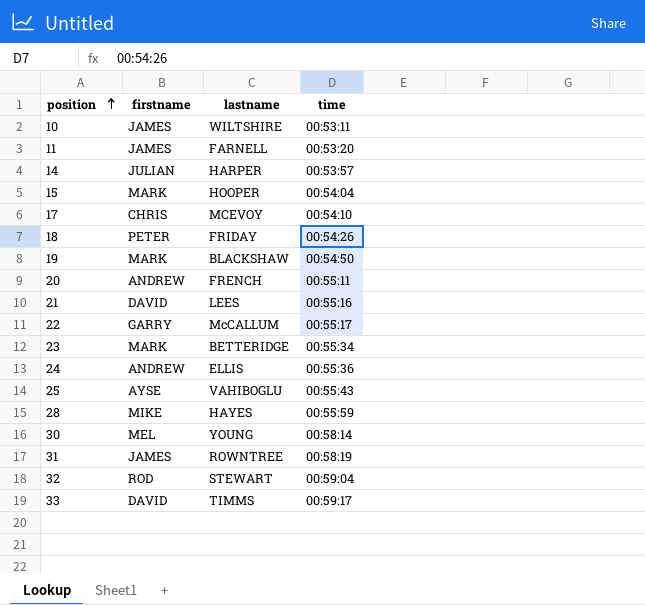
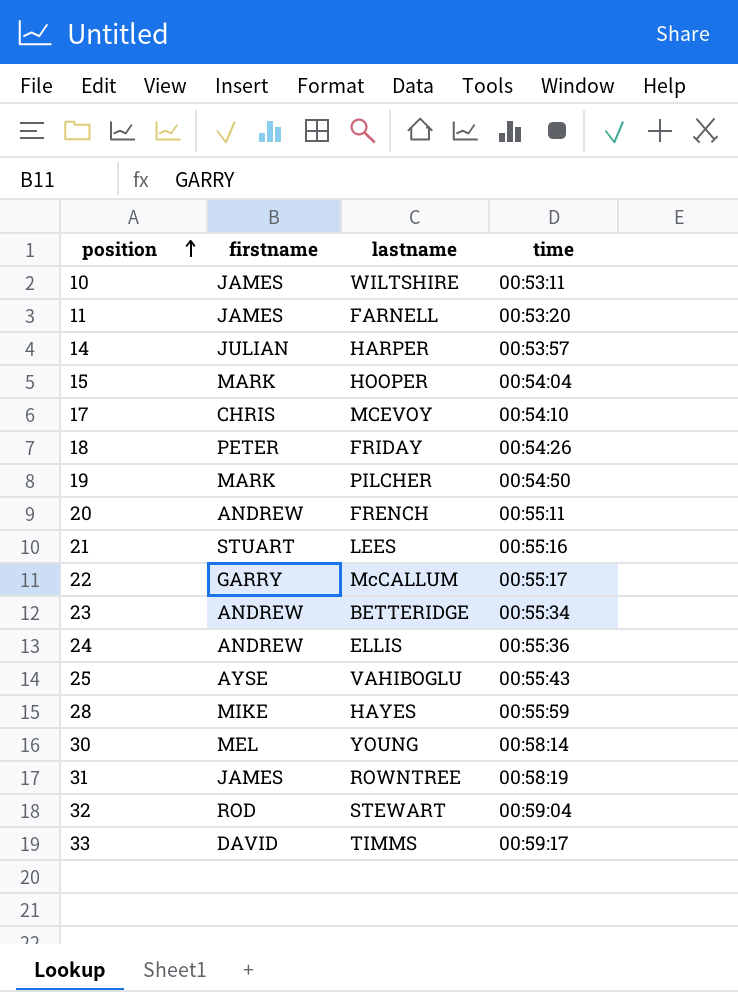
19 | lastname: BLACKSHAW -> PILCHER
21 | firstname: DAVID -> STUART
23 | firstname: MARK -> ANDREW

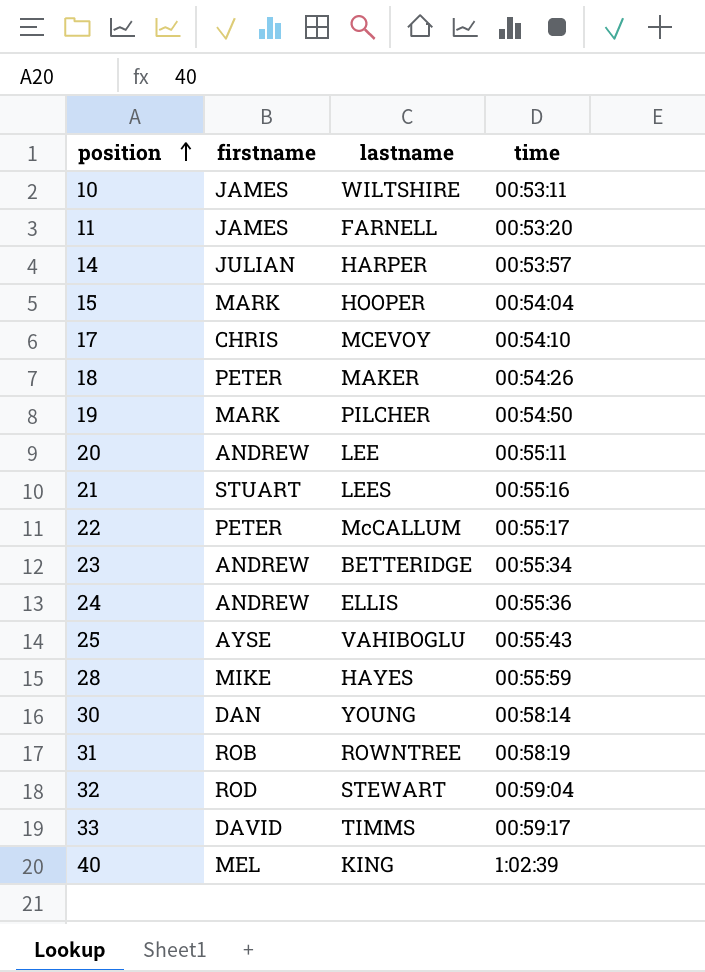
18 | lastname: FRIDAY -> MAKER
20 | lastname: FRENCH -> LEE
22 | firstname: GARRY -> PETER
30 | firstname: MEL -> DAN
31 | firstname: JAMES -> ROB
row 40: none -> MEL | KING | 1:02:39

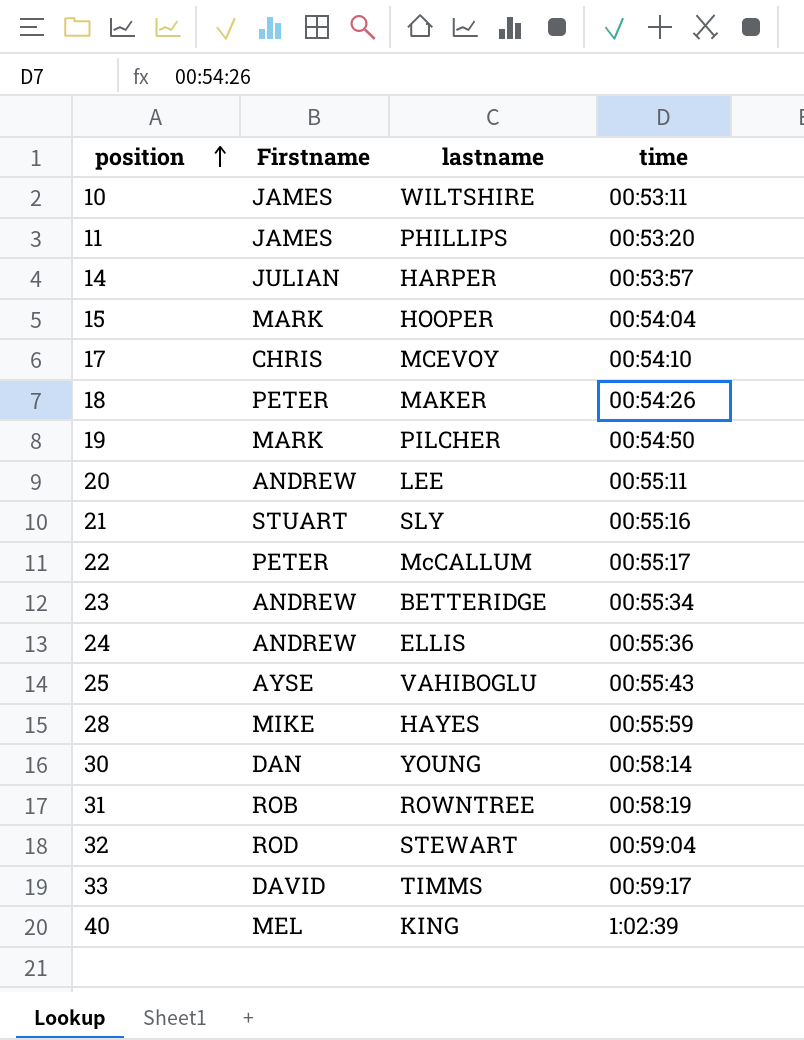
column name: firstname -> Firstname
11 | lastname: FARNELL -> PHILLIPS
21 | lastname: LEES -> SLY

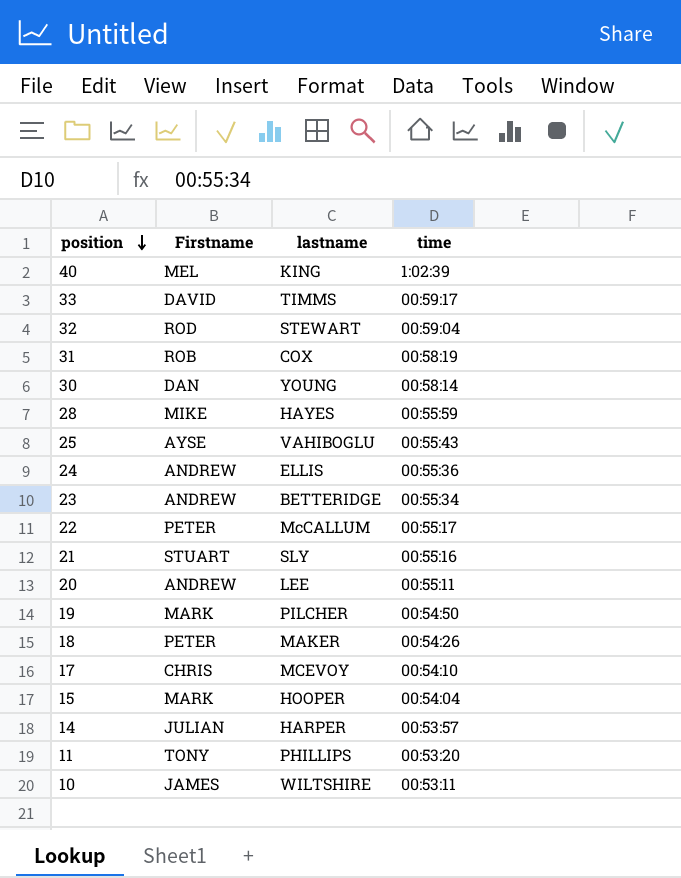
row order: position ascending -> position descending
31 | lastname: ROWNTREE -> COX
11 | Firstname: JAMES -> TONY

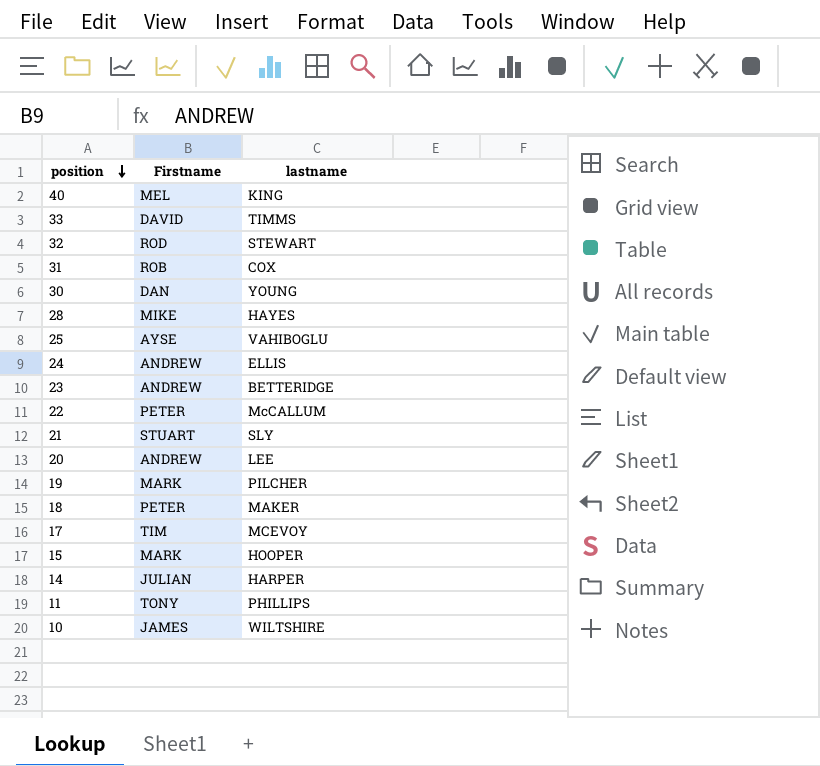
column time | position: 4 -> none
17 | Firstname: CHRIS -> TIM

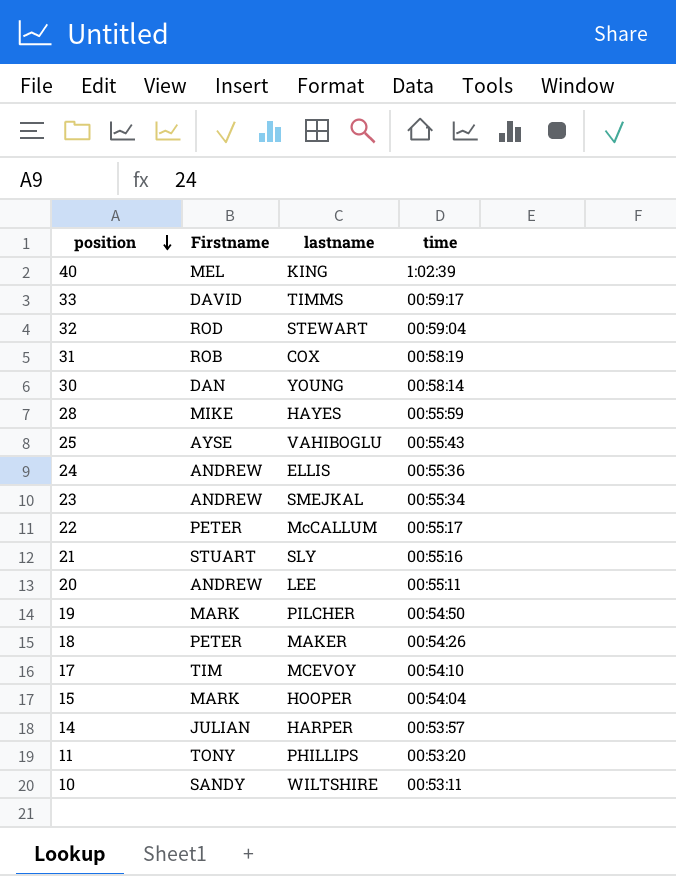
column time | position: none -> 4
23 | lastname: BETTERIDGE -> SMEJKAL
10 | Firstname: JAMES -> SANDY

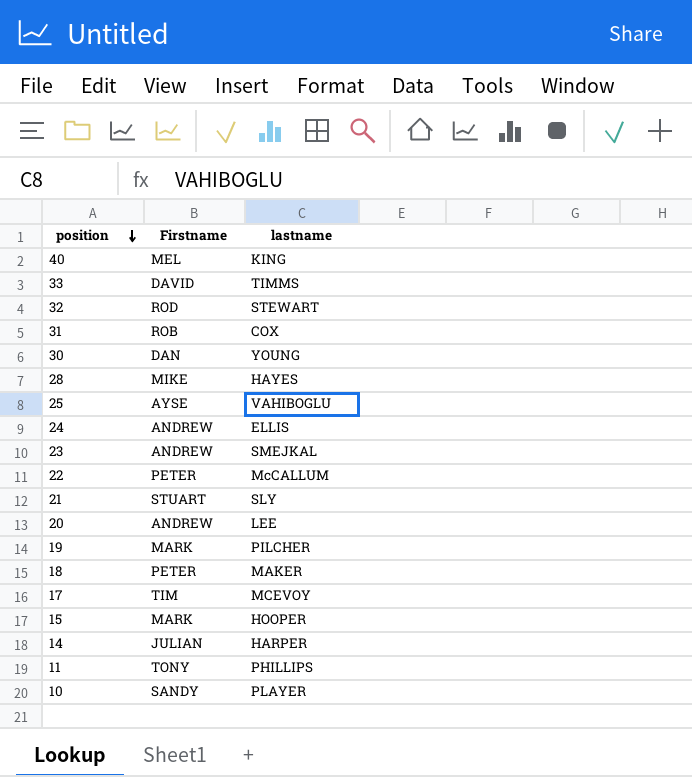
column time | position: 4 -> none
10 | lastname: WILTSHIRE -> PLAYER

